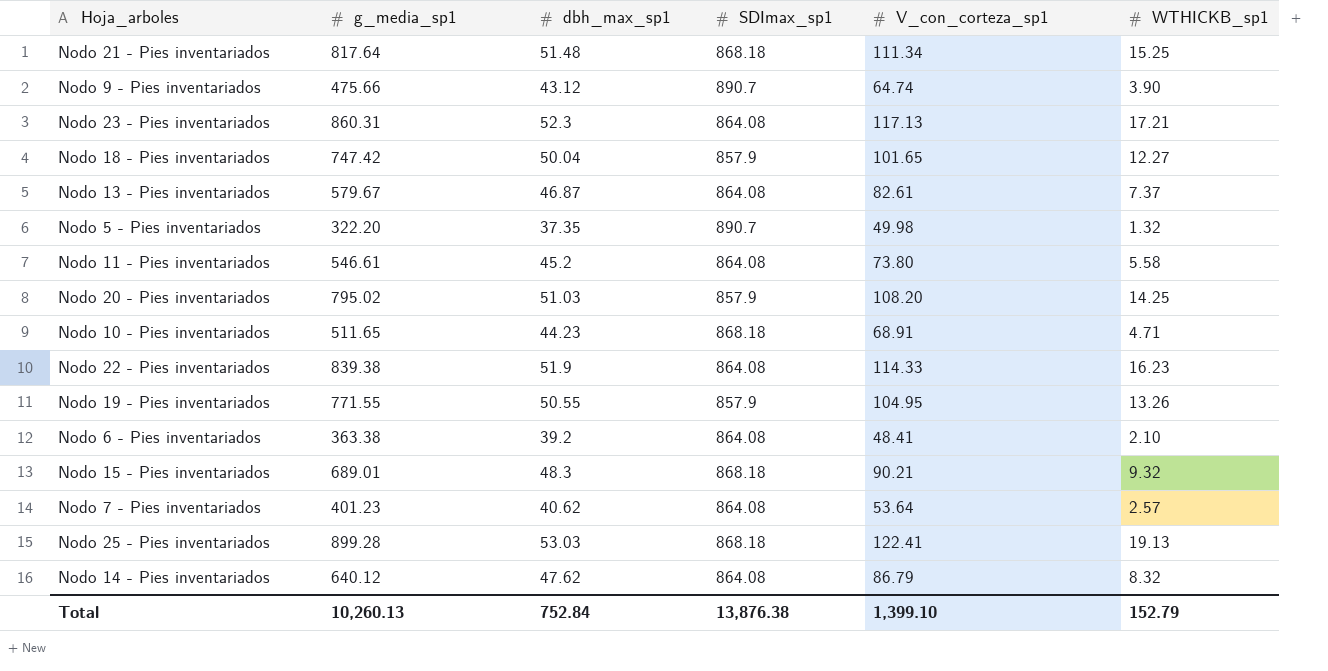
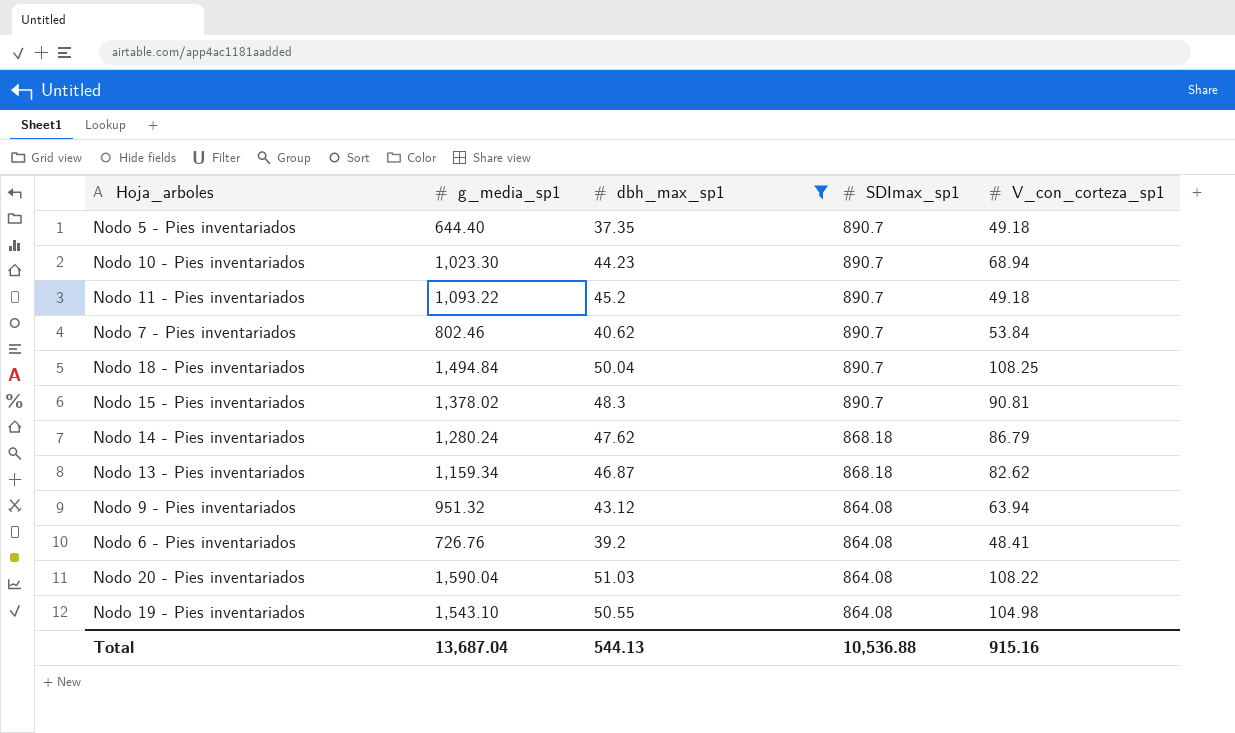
filter: none -> dbh_max_sp1 <= 51.03
row order: none -> SDImax_sp1 descending
column WTHICKB_sp1 | position: 6 -> none
Nodo 5 - Pies inventariados | g_media_sp1: 322.20 -> 644.40
Nodo 5 - Pies inventariados | V_con_corteza_sp1: 49.98 -> 49.18
Nodo 10 - Pies inventariados | g_media_sp1: 511.65 -> 1,023.30
Nodo 10 - Pies inventariados | SDImax_sp1: 868.18 -> 890.7
Nodo 10 - Pies inventariados | V_con_corteza_sp1: 68.91 -> 68.94
Nodo 11 - Pies inventariados | g_media_sp1: 546.61 -> 1,093.22
Nodo 11 - Pies inventariados | SDImax_sp1: 864.08 -> 890.7
Nodo 11 - Pies inventariados | V_con_corteza_sp1: 73.80 -> 49.18
Nodo 7 - Pies inventariados | g_media_sp1: 401.23 -> 802.46
Nodo 7 - Pies inventariados | SDImax_sp1: 864.08 -> 890.7
Nodo 7 - Pies inventariados | V_con_corteza_sp1: 53.64 -> 53.84
Nodo 18 - Pies inventariados | g_media_sp1: 747.42 -> 1,494.84
Nodo 18 - Pies inventariados | SDImax_sp1: 857.9 -> 890.7
Nodo 18 - Pies inventariados | V_con_corteza_sp1: 101.65 -> 108.25
Nodo 15 - Pies inventariados | g_media_sp1: 689.01 -> 1,378.02
Nodo 15 - Pies inventariados | SDImax_sp1: 868.18 -> 890.7
Nodo 15 - Pies inventariados | V_con_corteza_sp1: 90.21 -> 90.81
Nodo 14 - Pies inventariados | g_media_sp1: 640.12 -> 1,280.24
Nodo 14 - Pies inventariados | SDImax_sp1: 864.08 -> 868.18
Nodo 13 - Pies inventariados | g_media_sp1: 579.67 -> 1,159.34
Nodo 13 - Pies inventariados | SDImax_sp1: 864.08 -> 868.18
Nodo 13 - Pies inventariados | V_con_corteza_sp1: 82.61 -> 82.62
Nodo 9 - Pies inventariados | g_media_sp1: 475.66 -> 951.32
Nodo 9 - Pies inventariados | SDImax_sp1: 890.7 -> 864.08
Nodo 9 - Pies inventariados | V_con_corteza_sp1: 64.74 -> 63.94
Nodo 6 - Pies inventariados | g_media_sp1: 363.38 -> 726.76
Nodo 20 - Pies inventariados | g_media_sp1: 795.02 -> 1,590.04
Nodo 20 - Pies inventariados | SDImax_sp1: 857.9 -> 864.08
Nodo 20 - Pies inventariados | V_con_corteza_sp1: 108.20 -> 108.22
Nodo 19 - Pies inventariados | g_media_sp1: 771.55 -> 1,543.10
Nodo 19 - Pies inventariados | SDImax_sp1: 857.9 -> 864.08
Nodo 19 - Pies inventariados | V_con_corteza_sp1: 104.95 -> 104.98
Total | g_media_sp1: 10,260.13 -> 13,687.04
Total | dbh_max_sp1: 752.84 -> 544.13
Total | SDImax_sp1: 13,876.38 -> 10,536.88
Total | V_con_corteza_sp1: 1,399.10 -> 915.16

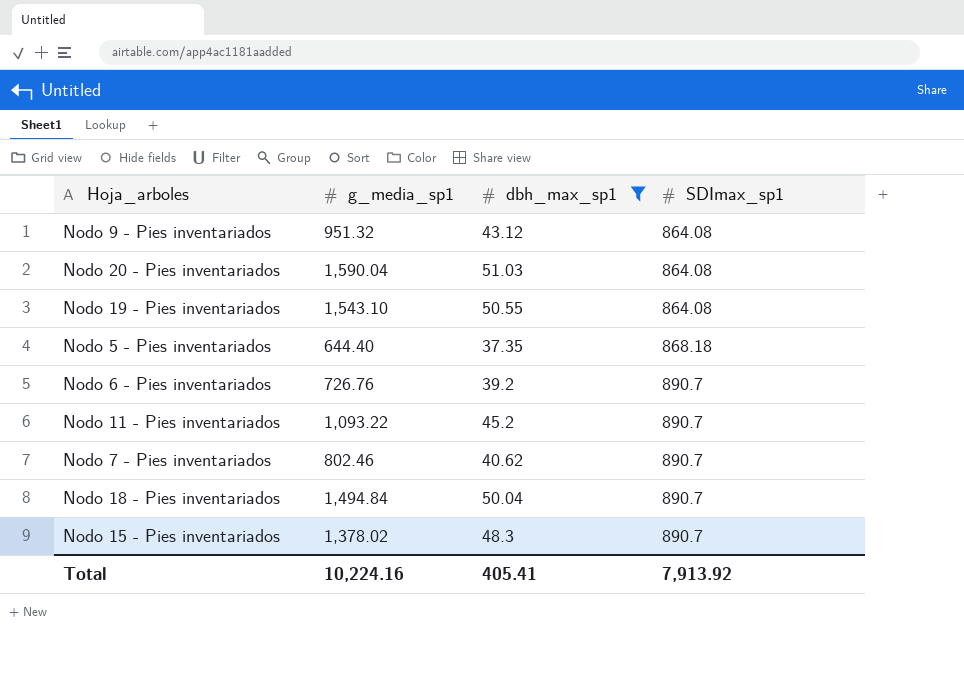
row order: SDImax_sp1 descending -> SDImax_sp1 ascending
column V_con_corteza_sp1 | position: 5 -> none
row Nodo 10 - Pies inventariados: 1,023.30 | 44.23 | 890.7 | 68.94 -> none
row Nodo 14 - Pies inventariados: 1,280.24 | 47.62 | 868.18 | 86.79 -> none
row Nodo 13 - Pies inventariados: 1,159.34 | 46.87 | 868.18 | 82.62 -> none
Nodo 5 - Pies inventariados | SDImax_sp1: 890.7 -> 868.18
Nodo 6 - Pies inventariados | SDImax_sp1: 864.08 -> 890.7
Total | g_media_sp1: 13,687.04 -> 10,224.16
Total | dbh_max_sp1: 544.13 -> 405.41
Total | SDImax_sp1: 10,536.88 -> 7,913.92

